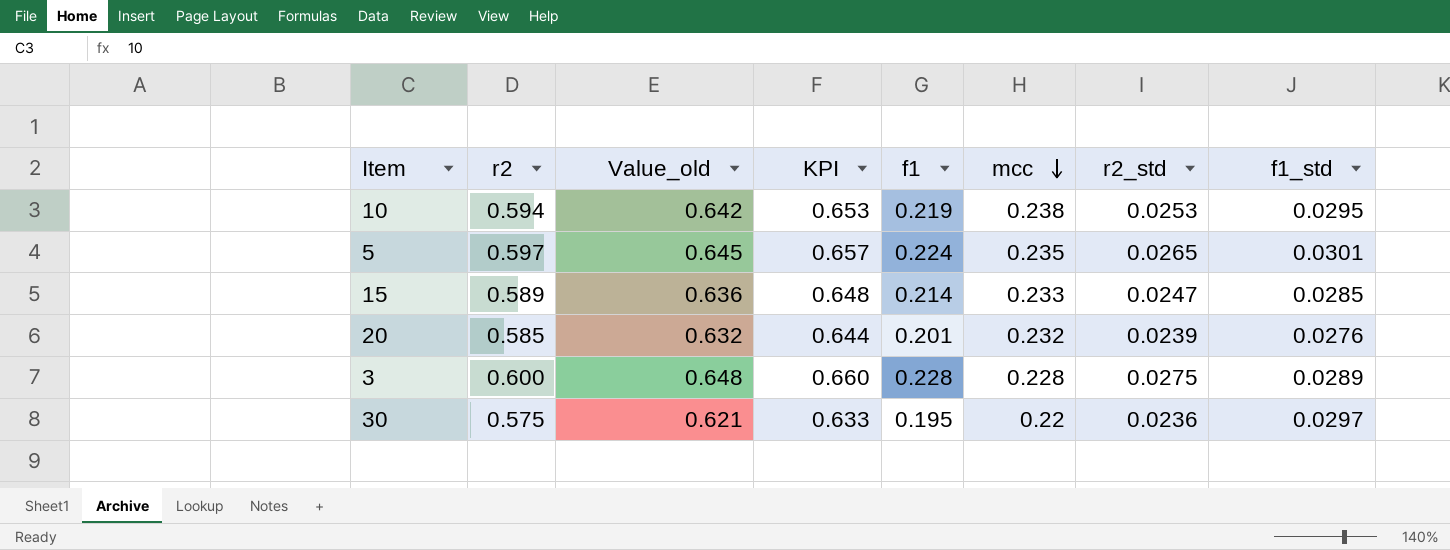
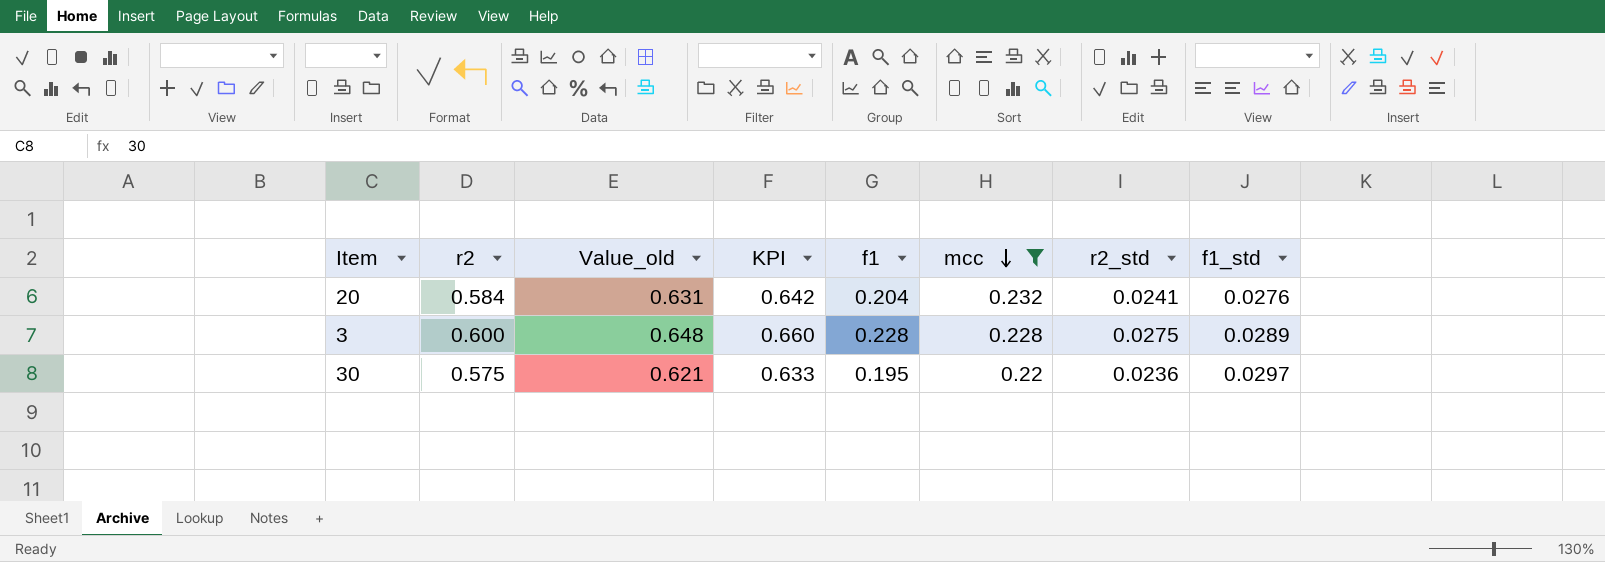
filter: none -> mcc <= 0.232
20 | r2: 0.585 -> 0.584
20 | Value_old: 0.632 -> 0.631
20 | KPI: 0.644 -> 0.642
20 | f1: 0.201 -> 0.204
20 | r2_std: 0.0239 -> 0.0241

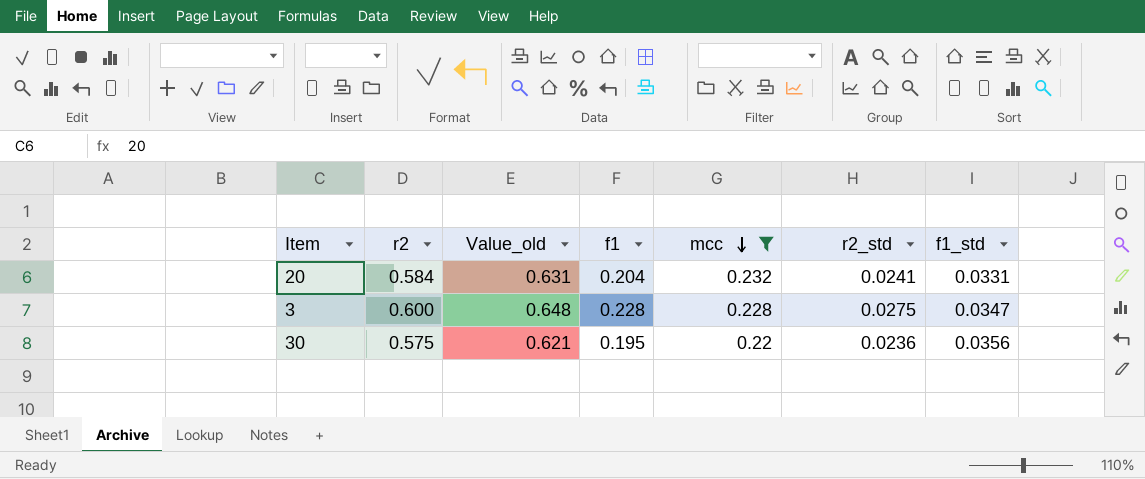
column KPI | formula: [r2] * 1.1 -> none
20 | f1_std: 0.0276 -> 0.0331
3 | f1_std: 0.0289 -> 0.0347
30 | f1_std: 0.0297 -> 0.0356

